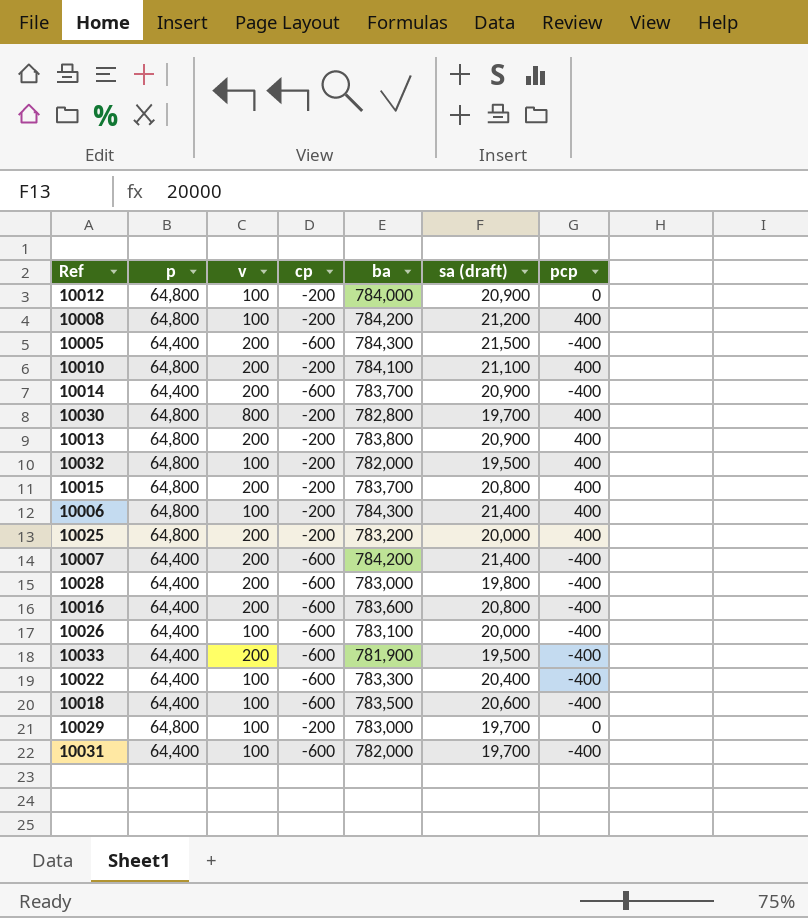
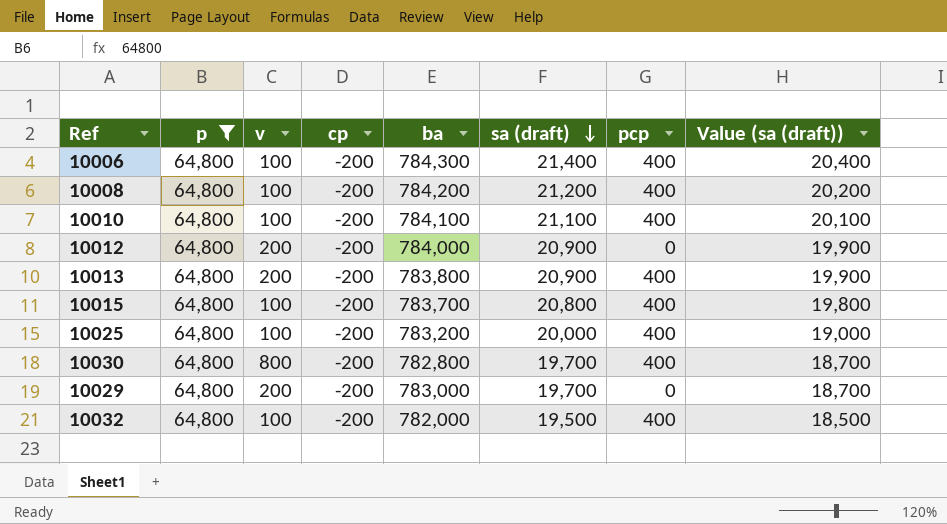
filter: none -> p = 64,800
row order: none -> sa (draft) descending
column Value (sa (draft)) | formula: none -> [sa (draft)] - 1000
10010 | v: 200 -> 100
10012 | v: 100 -> 200
10015 | v: 200 -> 100
10025 | v: 200 -> 100
10029 | v: 100 -> 200

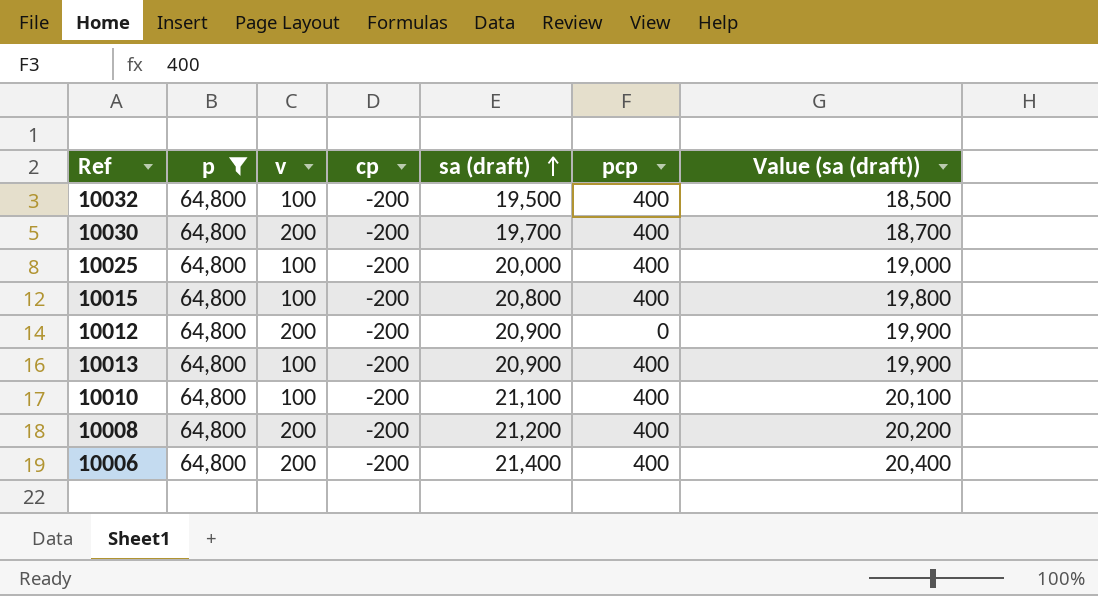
row order: sa (draft) descending -> sa (draft) ascending
column ba | position: 5 -> none
row 10029: 64,800 | 200 | -200 | 783,000 | 19,700 | 0 | 18,700 -> none
10030 | v: 800 -> 200
10013 | v: 200 -> 100
10008 | v: 100 -> 200
10006 | v: 100 -> 200

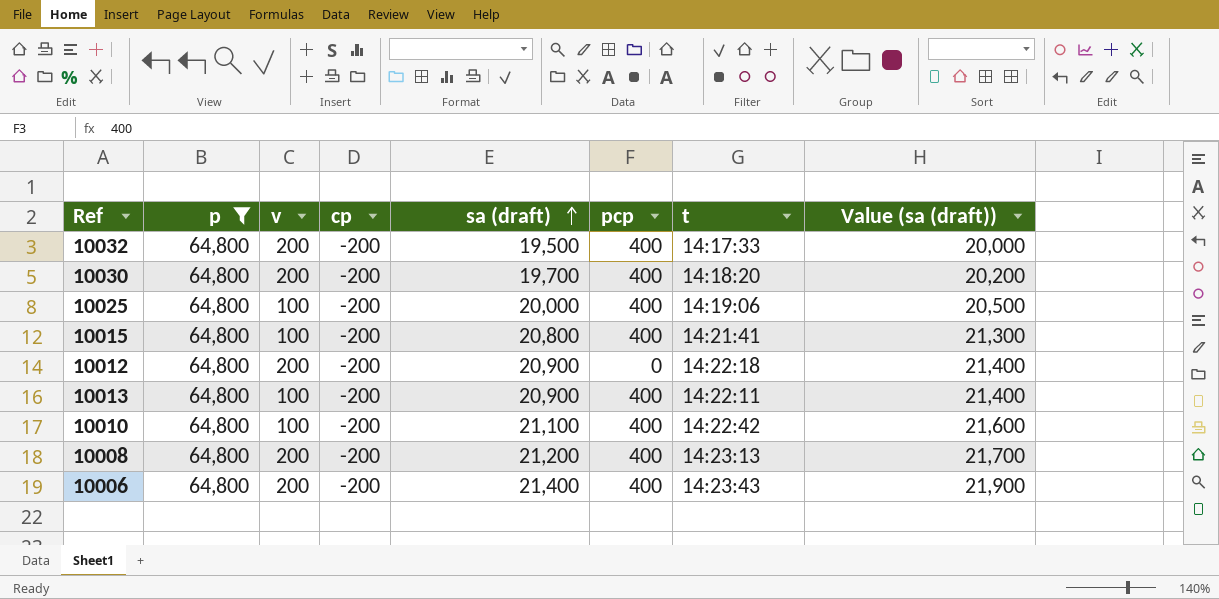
column t | position: none -> 7
column Value (sa (draft)) | formula: [sa (draft)] - 1000 -> [sa (draft)] + 500
10032 | v: 100 -> 200

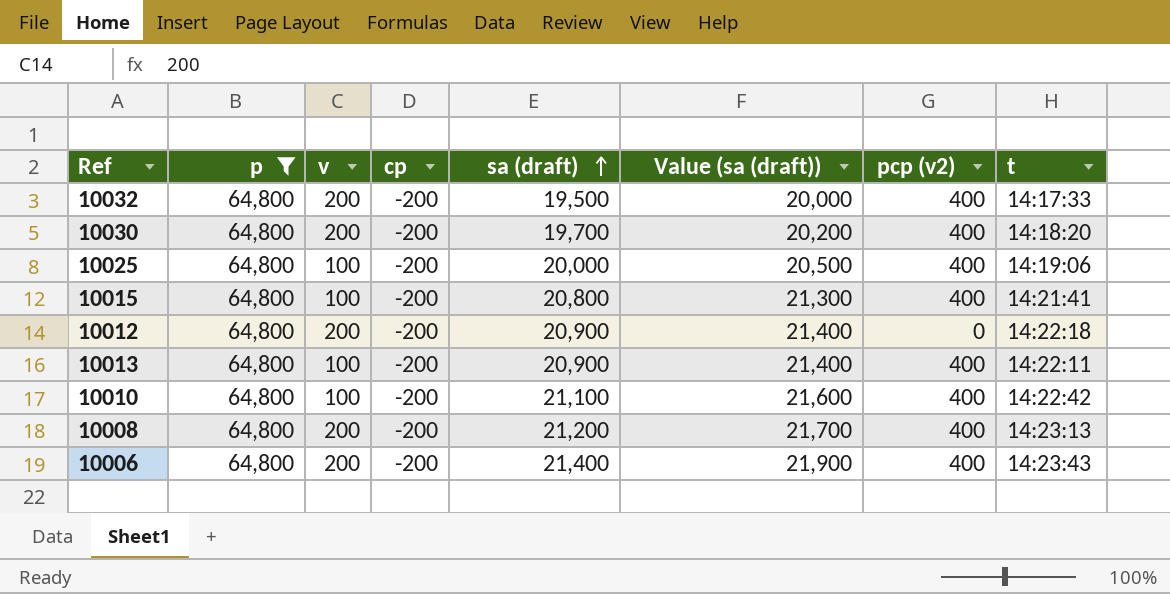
column Value (sa (draft)) | position: 8 -> 6
column name: pcp -> pcp (v2)

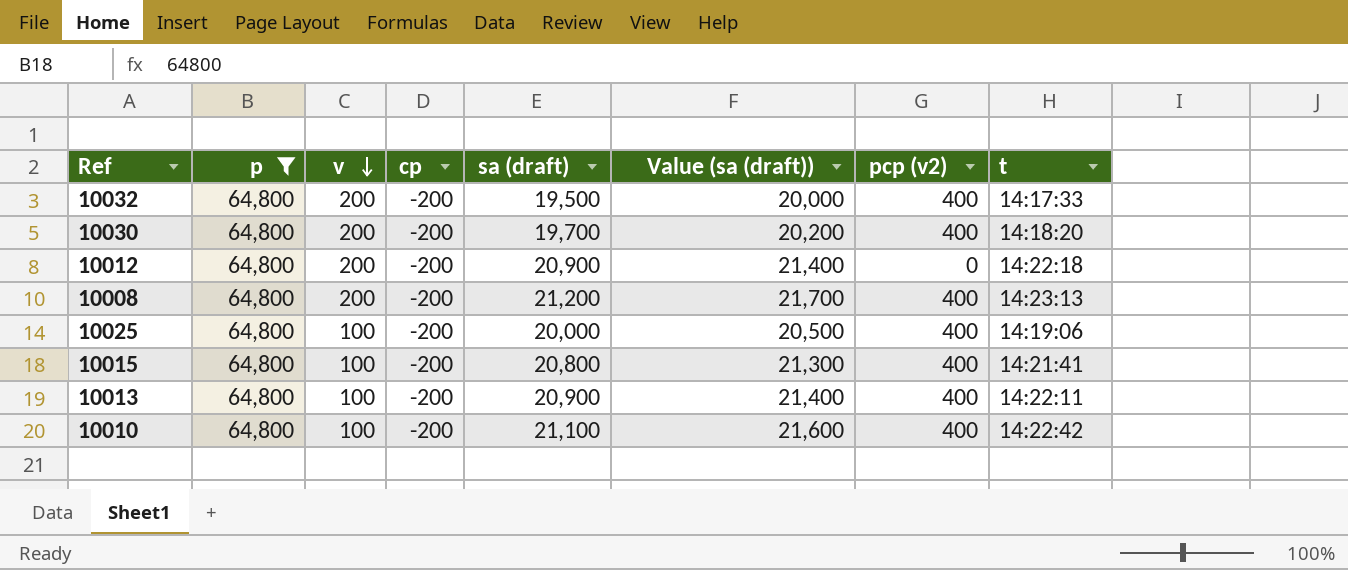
row order: sa (draft) ascending -> v descending
row 10006: 64,800 | 200 | -200 | 21,400 | 21,900 | 400 | 14:23:43 -> none

